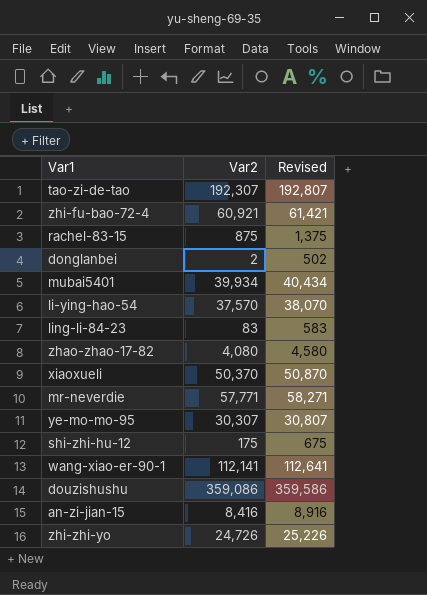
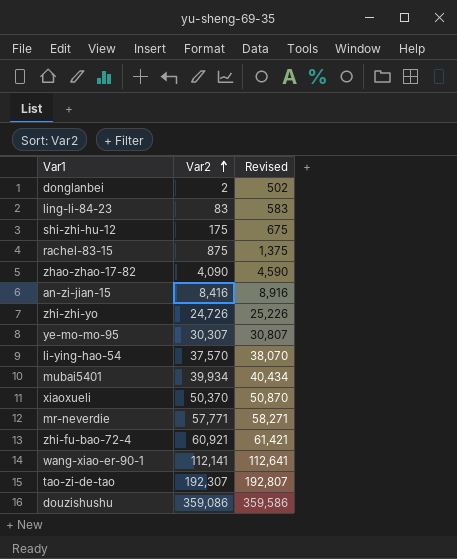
row order: none -> Var2 ascending
zhao-zhao-17-82 | Var2: 4,080 -> 4,090
zhao-zhao-17-82 | Revised: 4,580 -> 4,590

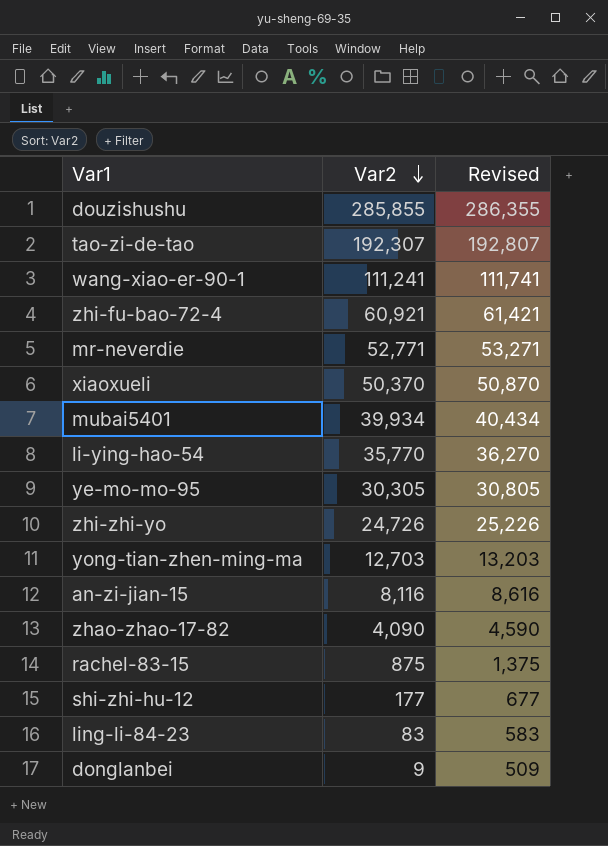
row order: Var2 ascending -> Var2 descending
douzishushu | Var2: 359,086 -> 285,855
douzishushu | Revised: 359,586 -> 286,355
wang-xiao-er-90-1 | Var2: 112,141 -> 111,241
wang-xiao-er-90-1 | Revised: 112,641 -> 111,741
mr-neverdie | Var2: 57,771 -> 52,771
mr-neverdie | Revised: 58,271 -> 53,271
li-ying-hao-54 | Var2: 37,570 -> 35,770
li-ying-hao-54 | Revised: 38,070 -> 36,270
ye-mo-mo-95 | Var2: 30,307 -> 30,305
ye-mo-mo-95 | Revised: 30,807 -> 30,805
row yong-tian-zhen-ming-ma: none -> 12,703 | 13,203
an-zi-jian-15 | Var2: 8,416 -> 8,116
an-zi-jian-15 | Revised: 8,916 -> 8,616
shi-zhi-hu-12 | Var2: 175 -> 177
shi-zhi-hu-12 | Revised: 675 -> 677
donglanbei | Var2: 2 -> 9
donglanbei | Revised: 502 -> 509

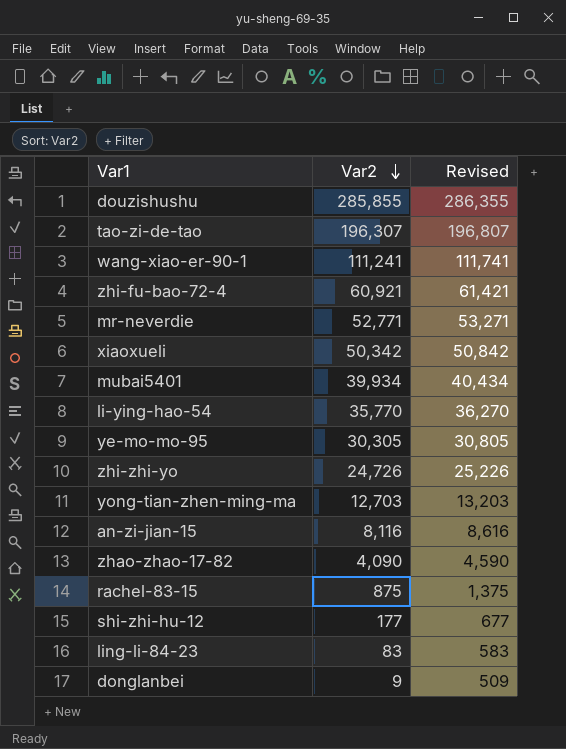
tao-zi-de-tao | Var2: 192,307 -> 196,307
tao-zi-de-tao | Revised: 192,807 -> 196,807
xiaoxueli | Var2: 50,370 -> 50,342
xiaoxueli | Revised: 50,870 -> 50,842

